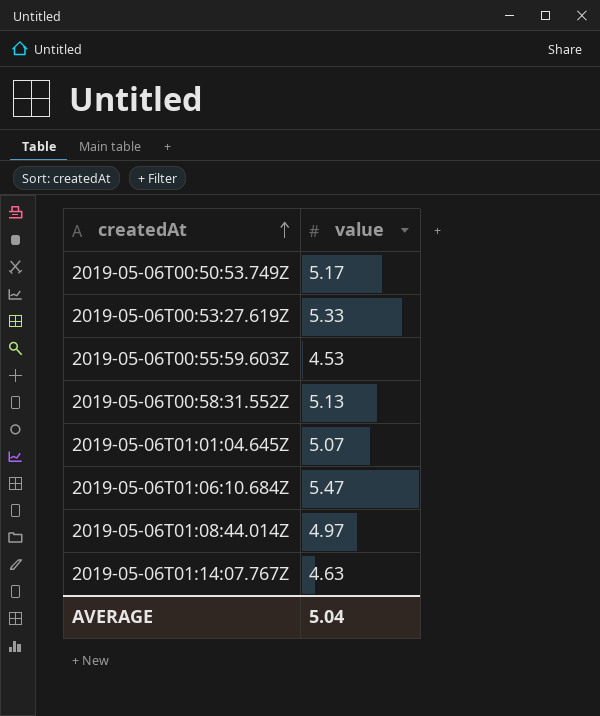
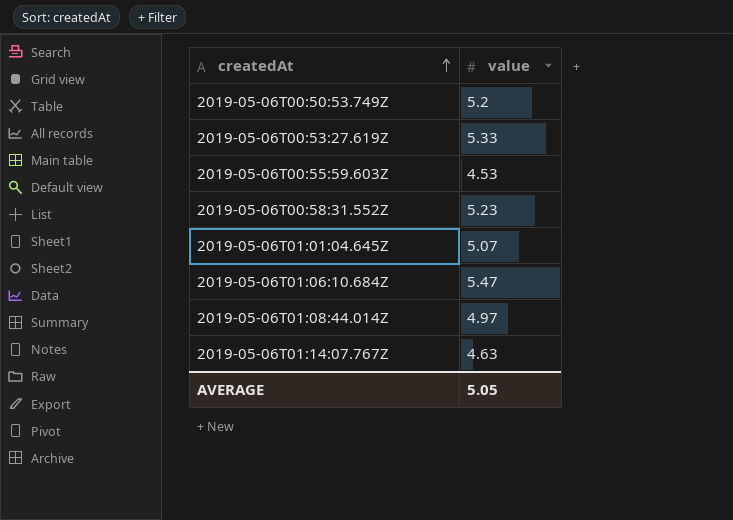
2019-05-06T00:50:53.749Z | value: 5.17 -> 5.2
2019-05-06T00:58:31.552Z | value: 5.13 -> 5.23
AVERAGE | value: 5.04 -> 5.05

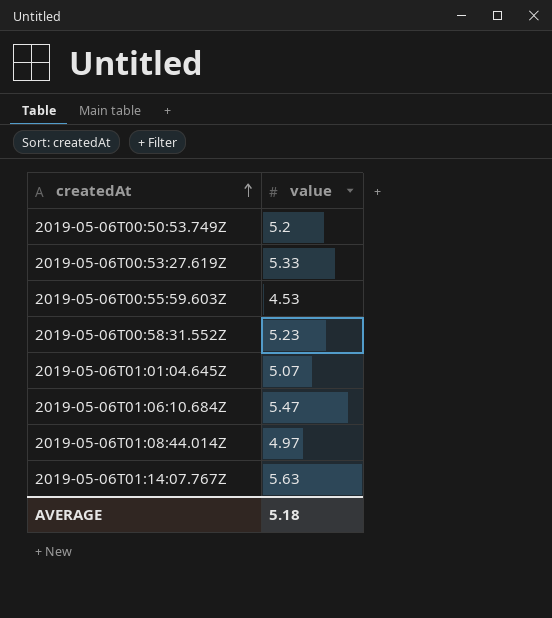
2019-05-06T01:14:07.767Z | value: 4.63 -> 5.63
AVERAGE | value: 5.05 -> 5.18

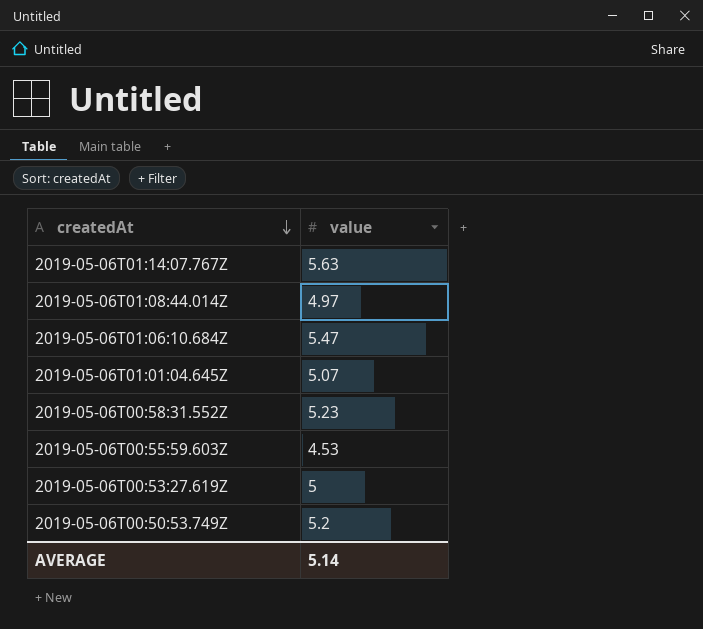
row order: createdAt ascending -> createdAt descending
2019-05-06T00:53:27.619Z | value: 5.33 -> 5
AVERAGE | value: 5.18 -> 5.14

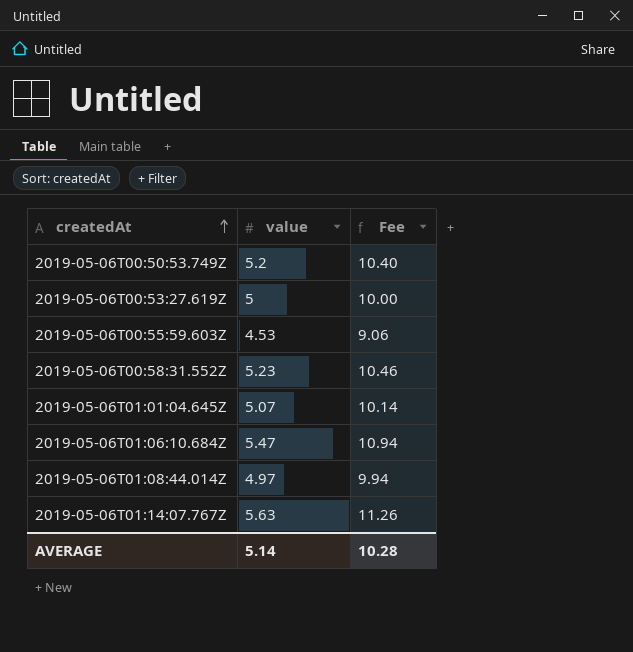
row order: createdAt descending -> createdAt ascending
column Fee | formula: none -> [value] * 2

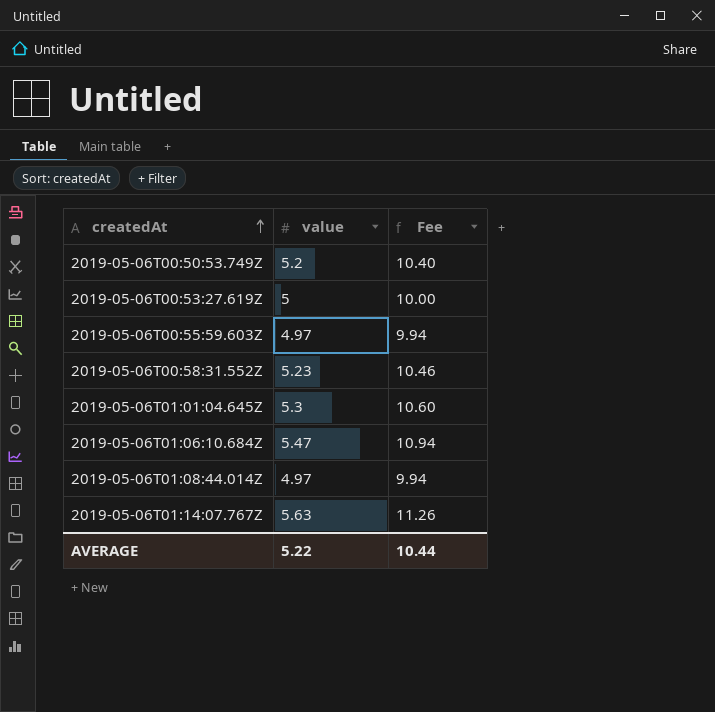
2019-05-06T00:55:59.603Z | value: 4.53 -> 4.97
2019-05-06T00:55:59.603Z | Fee: 9.06 -> 9.94
2019-05-06T01:01:04.645Z | value: 5.07 -> 5.3
2019-05-06T01:01:04.645Z | Fee: 10.14 -> 10.60
AVERAGE | value: 5.14 -> 5.22
AVERAGE | Fee: 10.28 -> 10.44

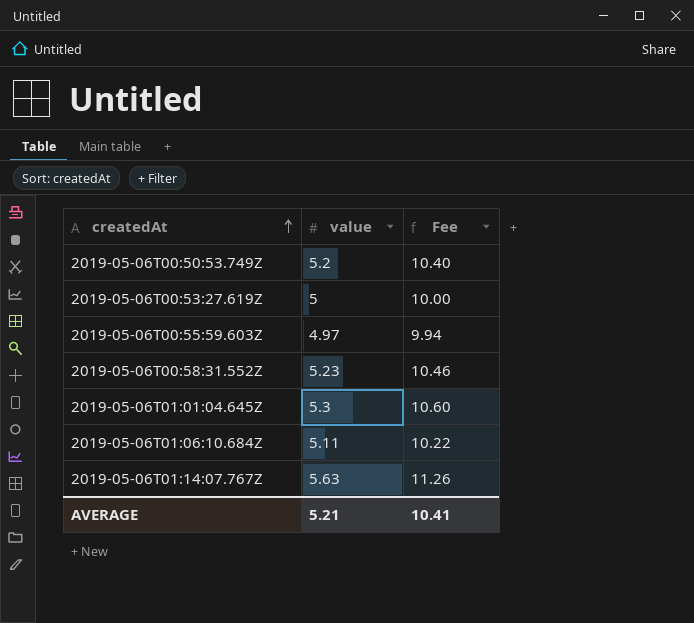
row 2019-05-06T01:08:44.014Z: 4.97 | 9.94 -> none
2019-05-06T01:06:10.684Z | value: 5.47 -> 5.11
2019-05-06T01:06:10.684Z | Fee: 10.94 -> 10.22
AVERAGE | value: 5.22 -> 5.21
AVERAGE | Fee: 10.44 -> 10.41

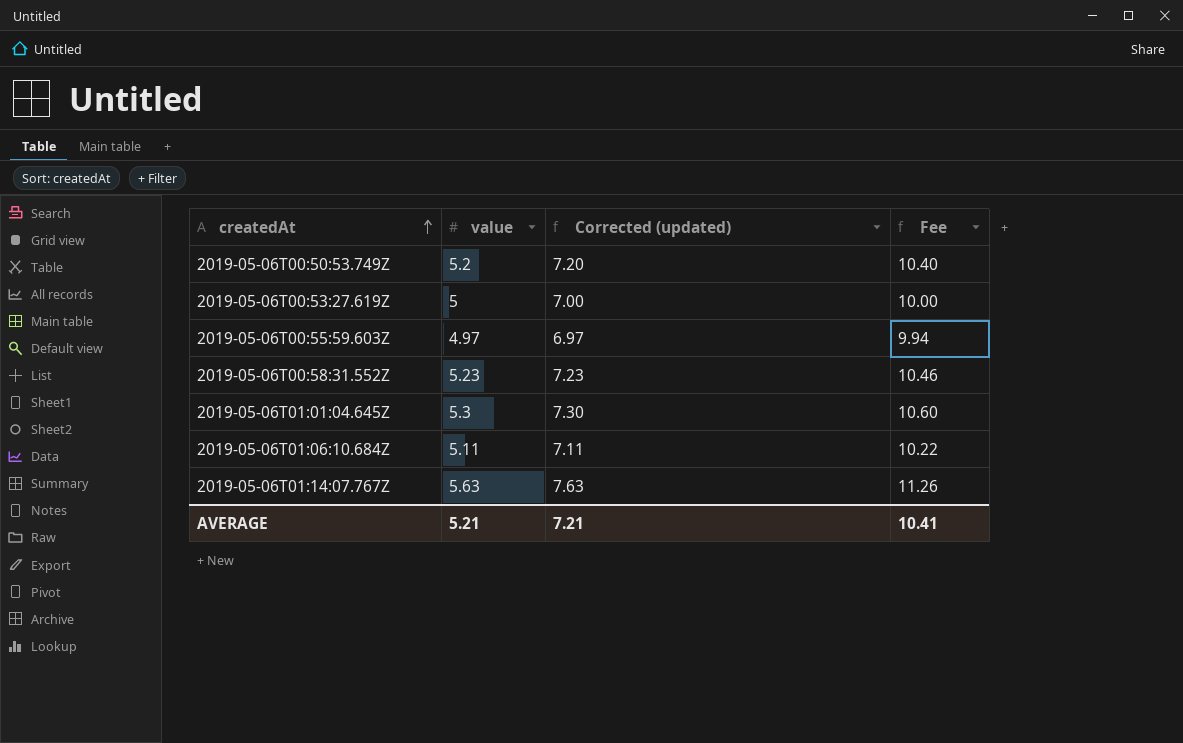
column Corrected (updated) | formula: none -> [value] + 2

